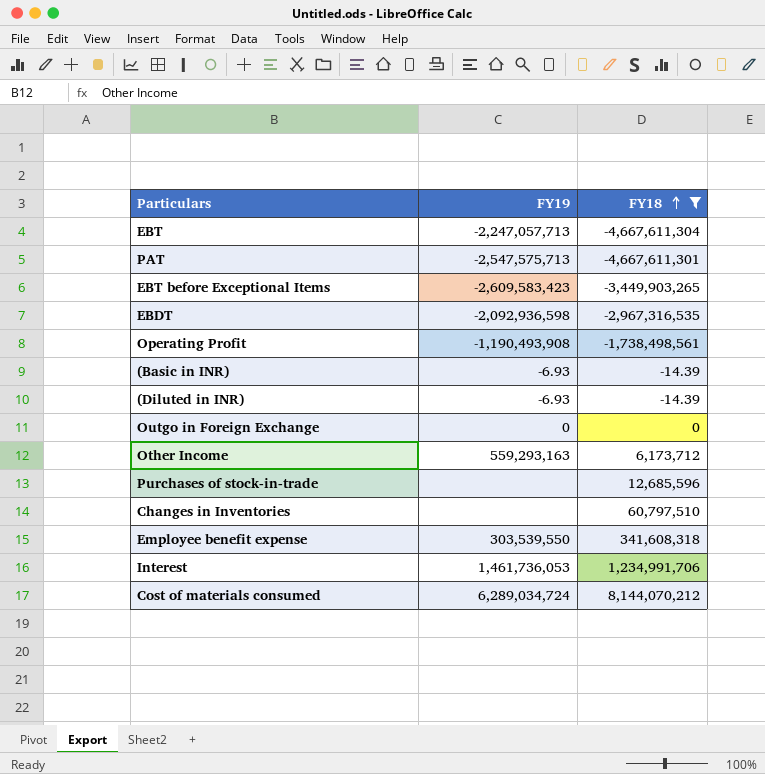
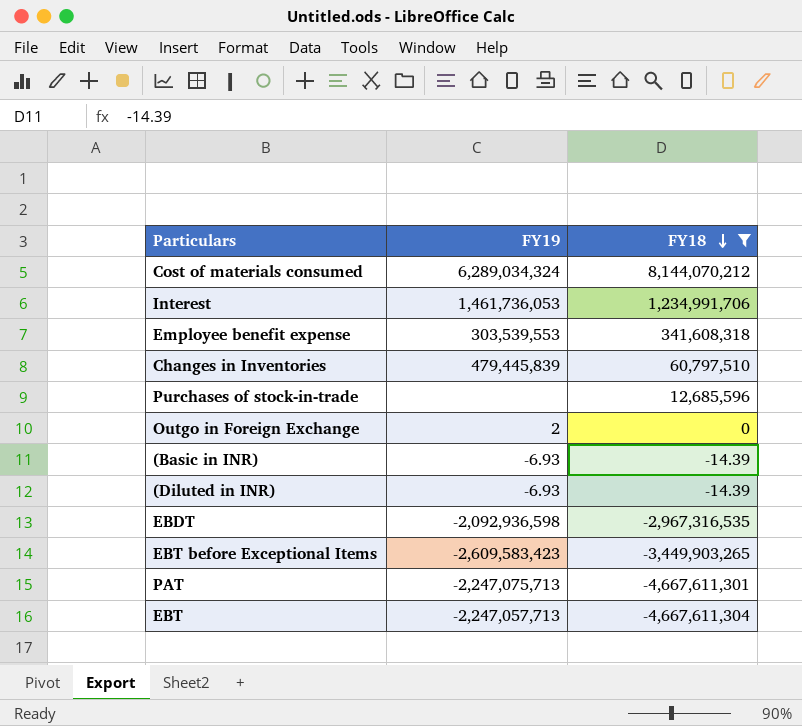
row order: FY18 ascending -> FY18 descending
row Operating Profit: -1,190,493,908 | -1,738,498,561 -> none
row Other Income: 559,293,163 | 6,173,712 -> none
Cost of materials consumed | FY19: 6,289,034,724 -> 6,289,034,324
Employee benefit expense | FY19: 303,539,550 -> 303,539,553
Changes in Inventories | FY19: none -> 479,445,839
Outgo in Foreign Exchange | FY19: 0 -> 2
PAT | FY19: -2,547,575,713 -> -2,247,075,713

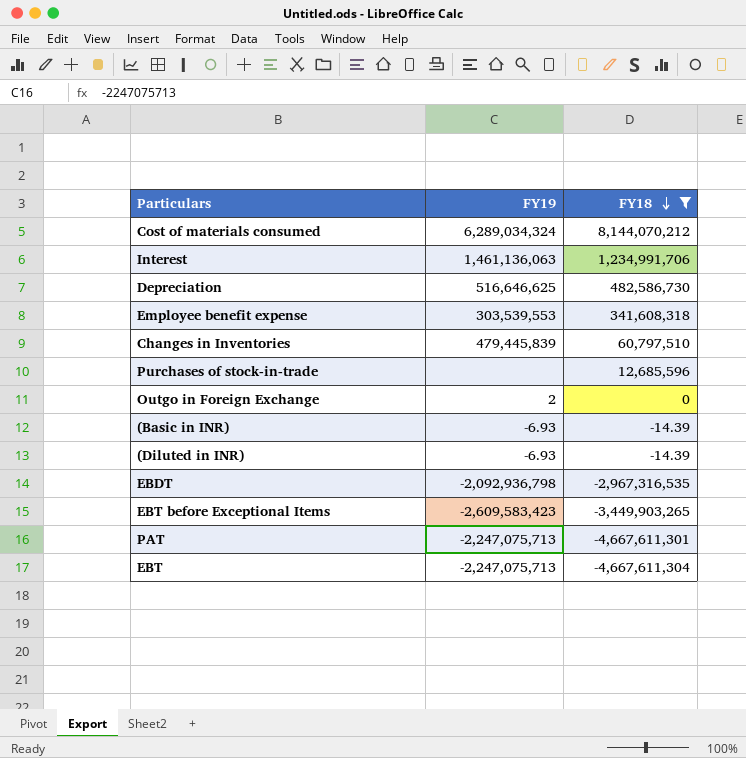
Interest | FY19: 1,461,736,053 -> 1,461,136,063
row Depreciation: none -> 516,646,625 | 482,586,730
EBDT | FY19: -2,092,936,598 -> -2,092,936,798
EBT | FY19: -2,247,057,713 -> -2,247,075,713

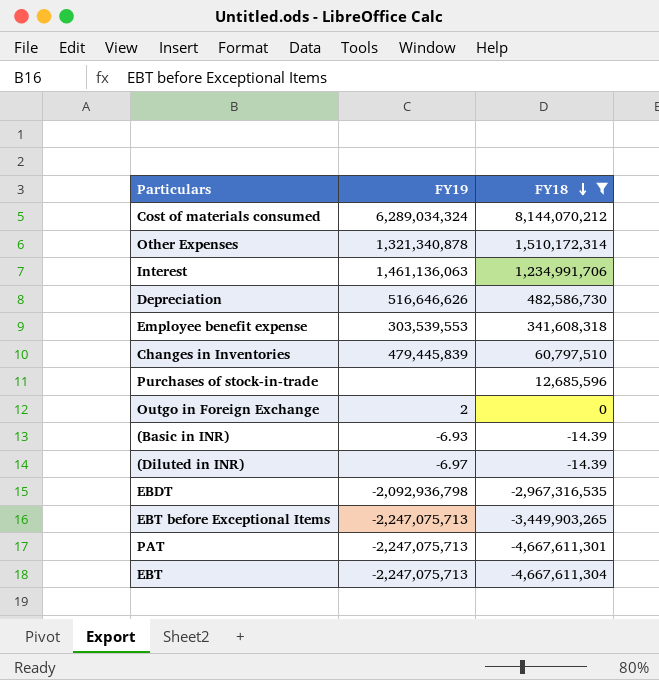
row Other Expenses: none -> 1,321,340,878 | 1,510,172,314
Depreciation | FY19: 516,646,625 -> 516,646,626
(Diluted in INR) | FY19: -6.93 -> -6.97
EBT before Exceptional Items | FY19: -2,609,583,423 -> -2,247,075,713

